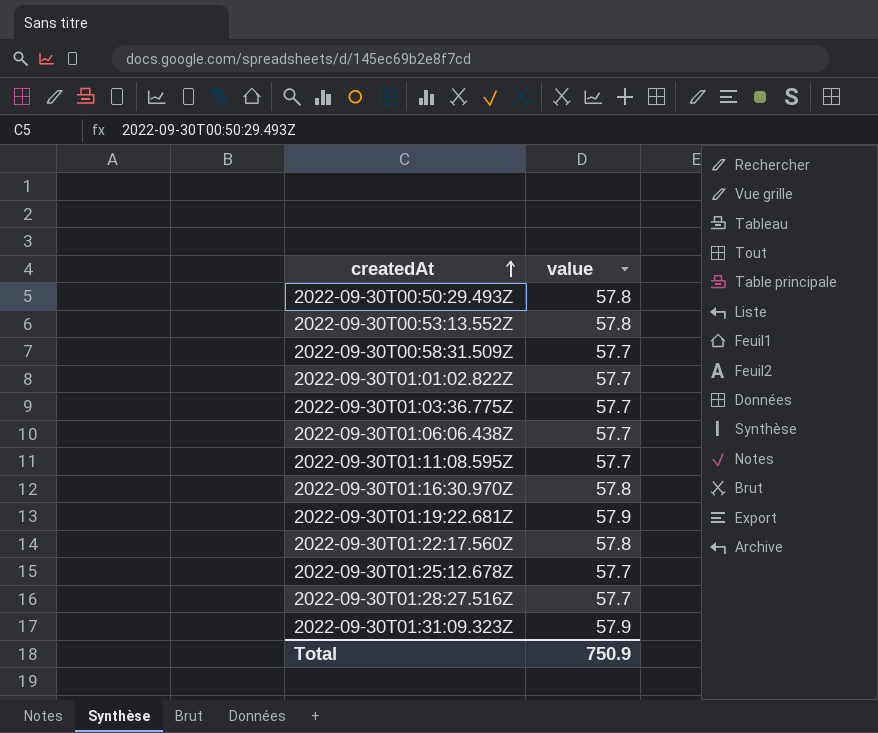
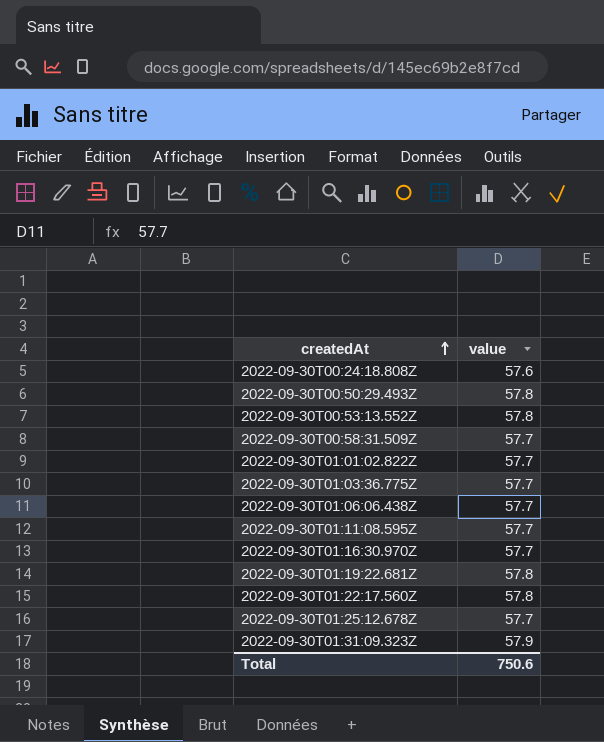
row 2022-09-30T01:28:27.516Z: 57.7 -> none
row 2022-09-30T00:24:18.808Z: none -> 57.6
2022-09-30T01:16:30.970Z | value: 57.8 -> 57.7
2022-09-30T01:19:22.681Z | value: 57.9 -> 57.8
Total | value: 750.9 -> 750.6

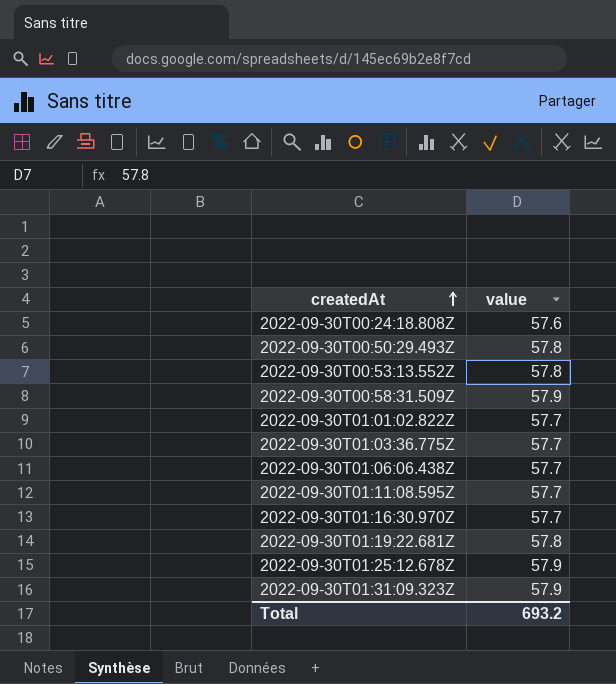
row 2022-09-30T01:22:17.560Z: 57.8 -> none
2022-09-30T00:58:31.509Z | value: 57.7 -> 57.9
2022-09-30T01:25:12.678Z | value: 57.7 -> 57.9
Total | value: 750.6 -> 693.2

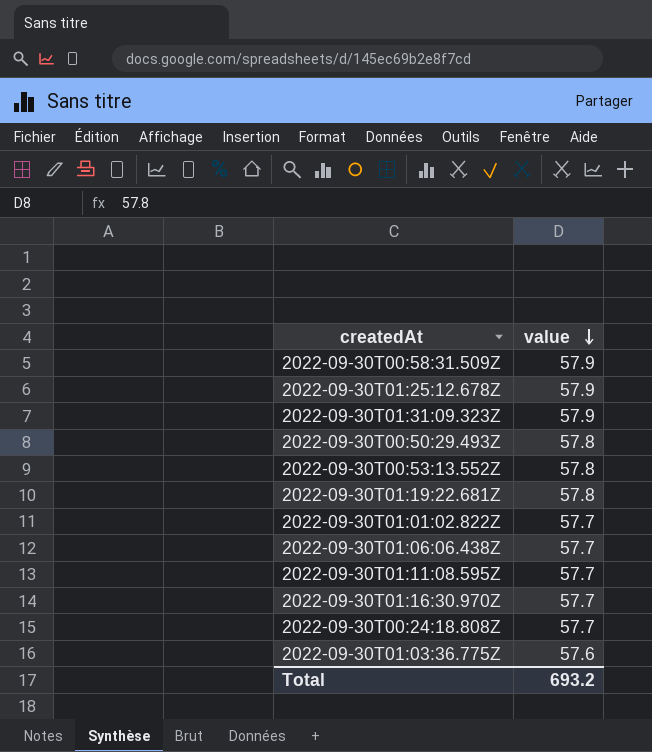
row order: createdAt ascending -> value descending
2022-09-30T00:24:18.808Z | value: 57.6 -> 57.7
2022-09-30T01:03:36.775Z | value: 57.7 -> 57.6

